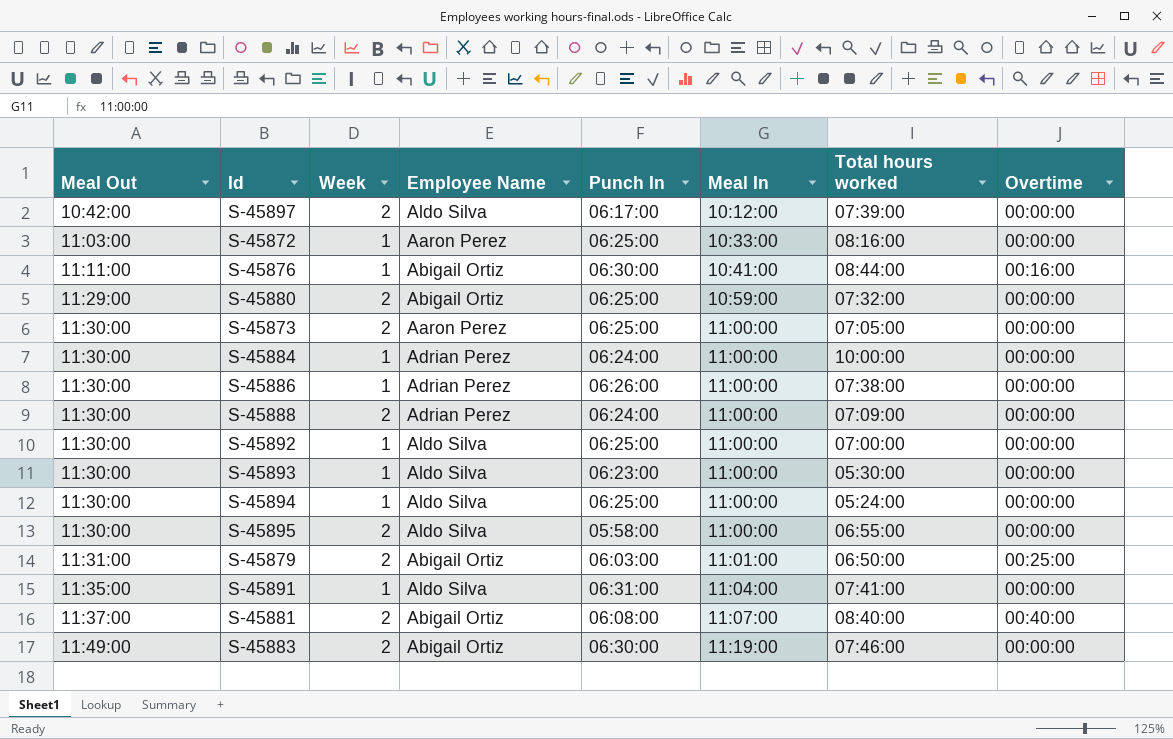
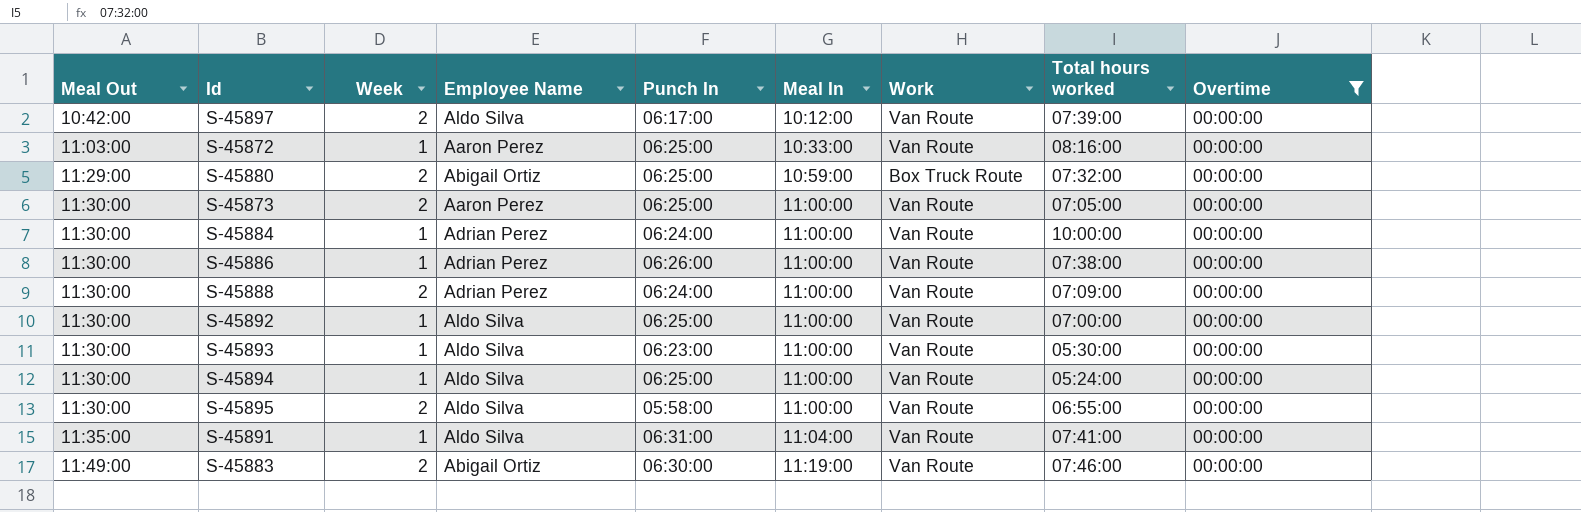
filter: none -> Overtime = 00:00:00
column Work | position: none -> 7

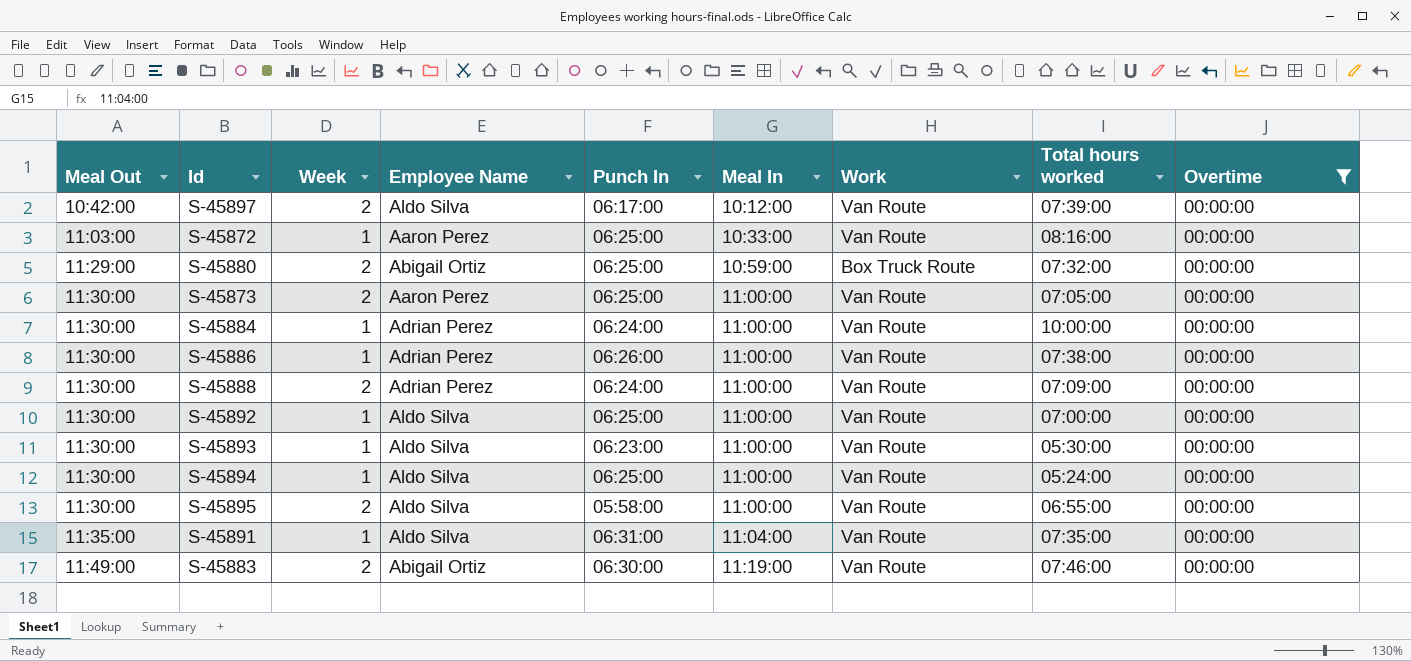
S-45891 | Total hours worked: 07:41:00 -> 07:35:00

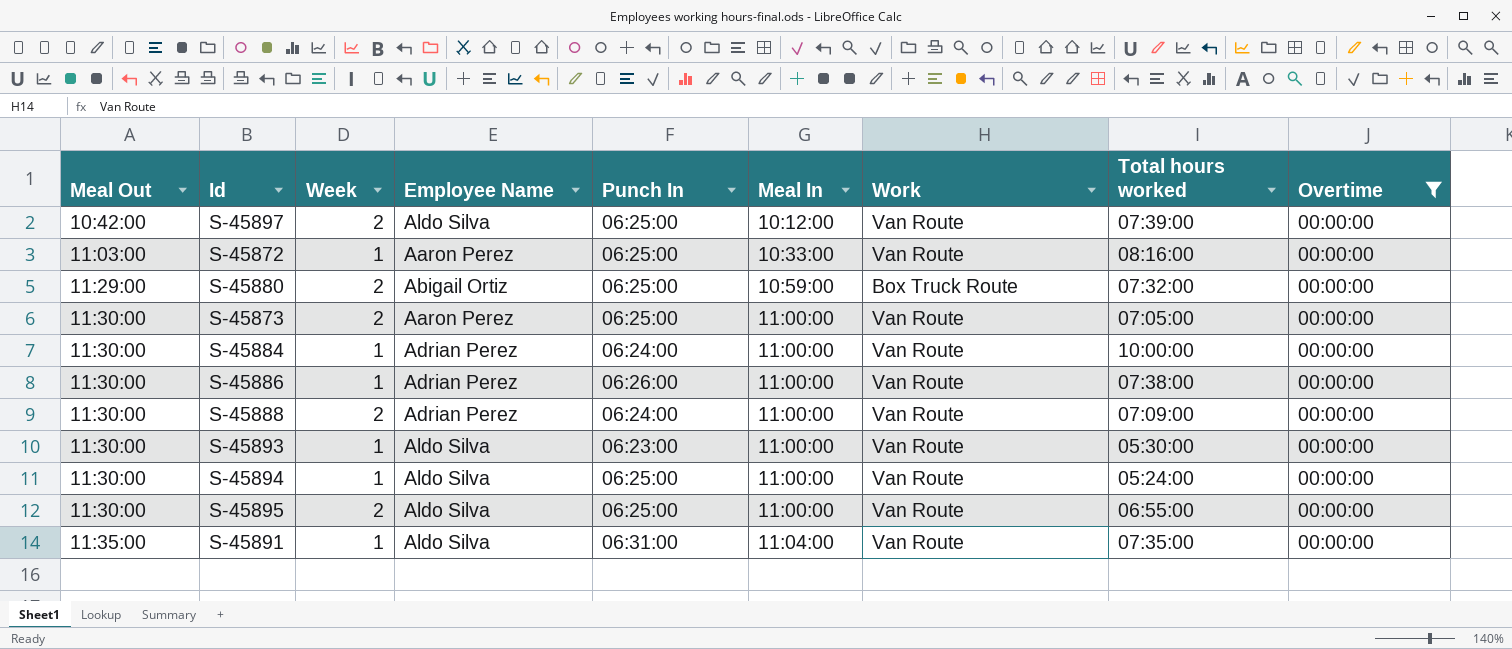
row S-45892: 11:30:00 | 1 | Aldo Silva | 06:25:00 | 11:00:00 | Van Route | 07:00:00 | 00:00:00 -> none
row S-45883: 11:49:00 | 2 | Abigail Ortiz | 06:30:00 | 11:19:00 | Van Route | 07:46:00 | 00:00:00 -> none
S-45897 | Punch In: 06:17:00 -> 06:25:00
S-45895 | Punch In: 05:58:00 -> 06:25:00

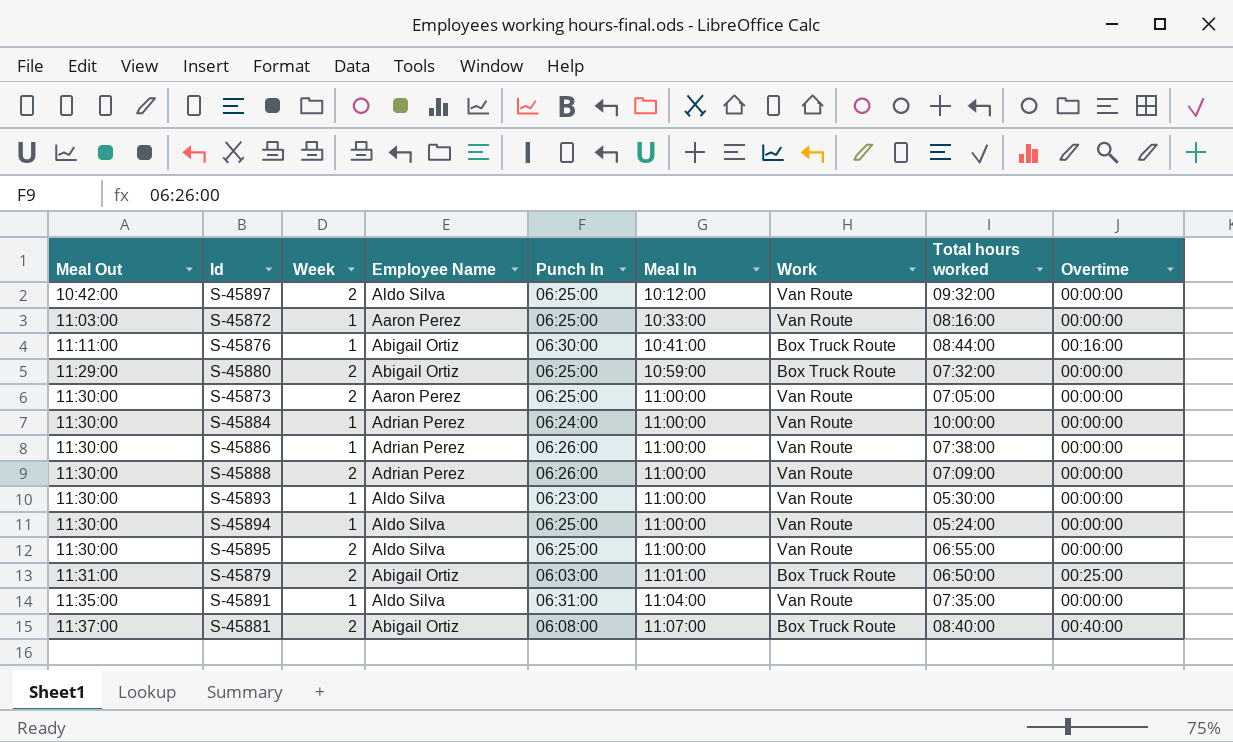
filter: Overtime = 00:00:00 -> none
S-45897 | Total hours worked: 07:39:00 -> 09:32:00
S-45888 | Punch In: 06:24:00 -> 06:26:00

